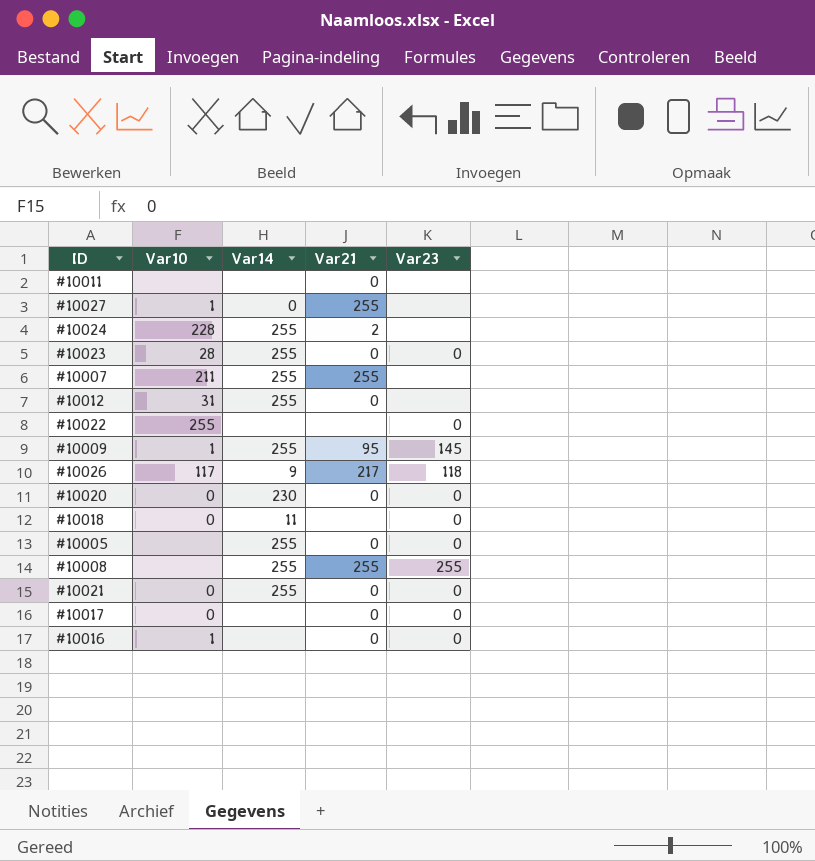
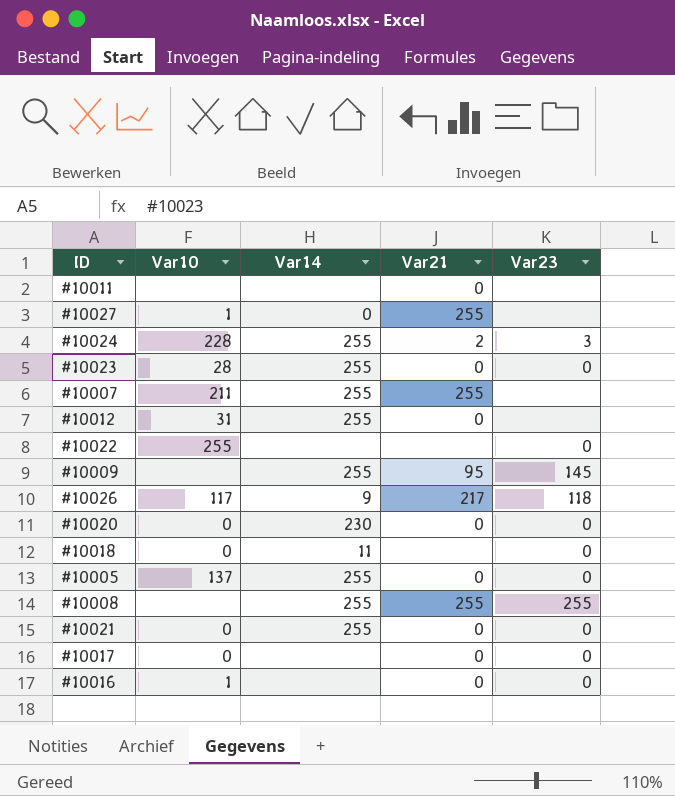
#10024 | Var23: none -> 3
#10009 | Var10: 1 -> none
#10005 | Var10: none -> 137

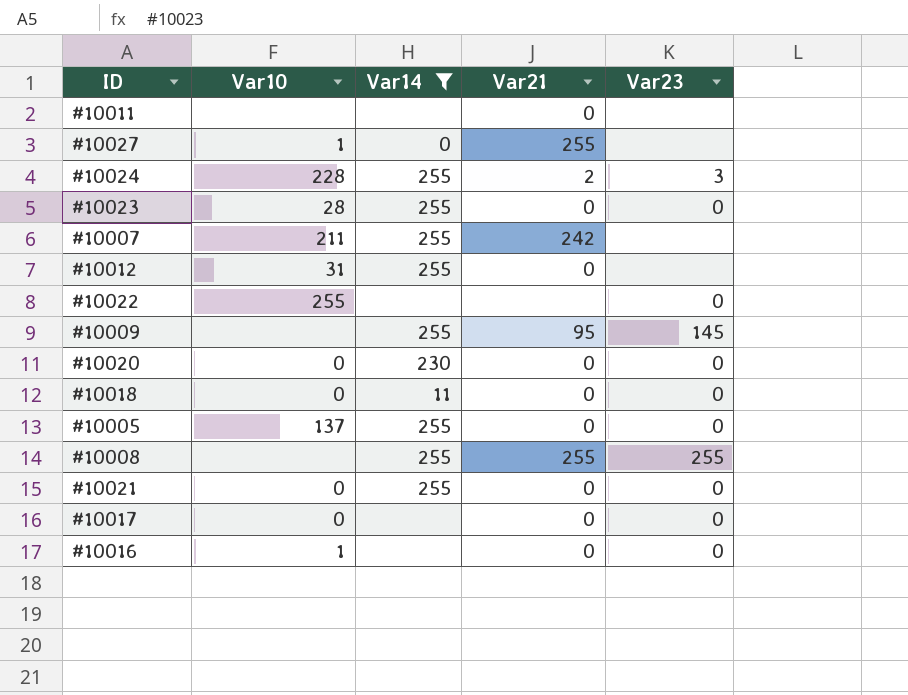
filter: none -> Var14 != 9
#10007 | Var21: 255 -> 242
#10018 | Var21: none -> 0

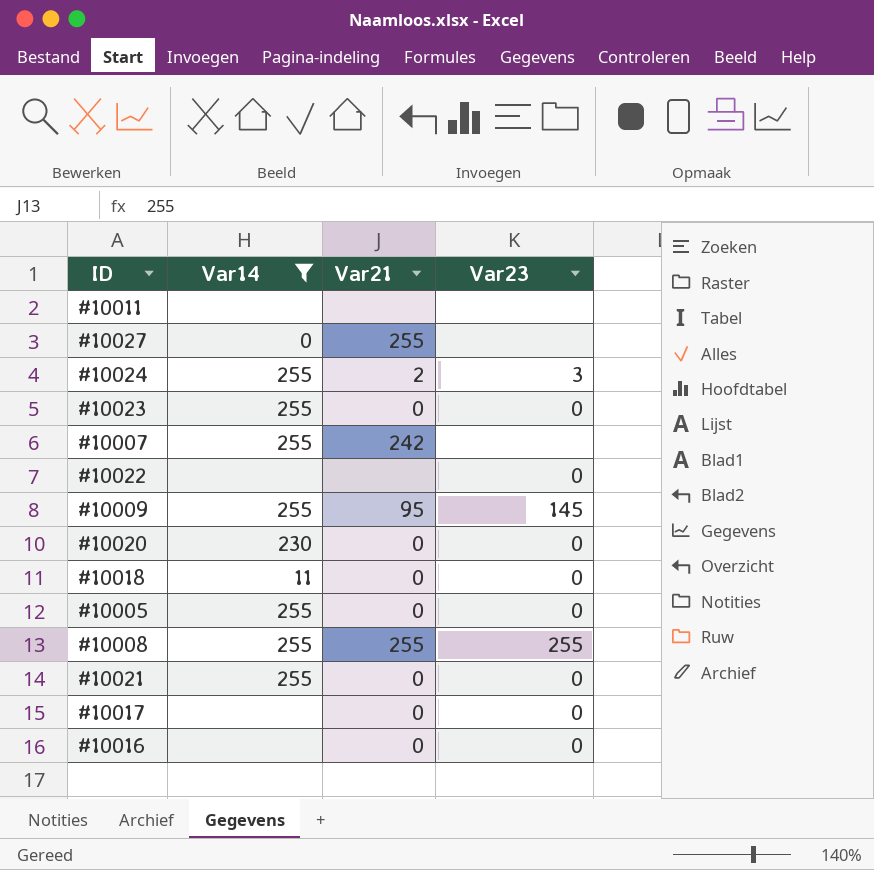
column Var10 | position: 2 -> none
row #10012: 31 | 255 | 0 | none -> none
#10011 | Var21: 0 -> none

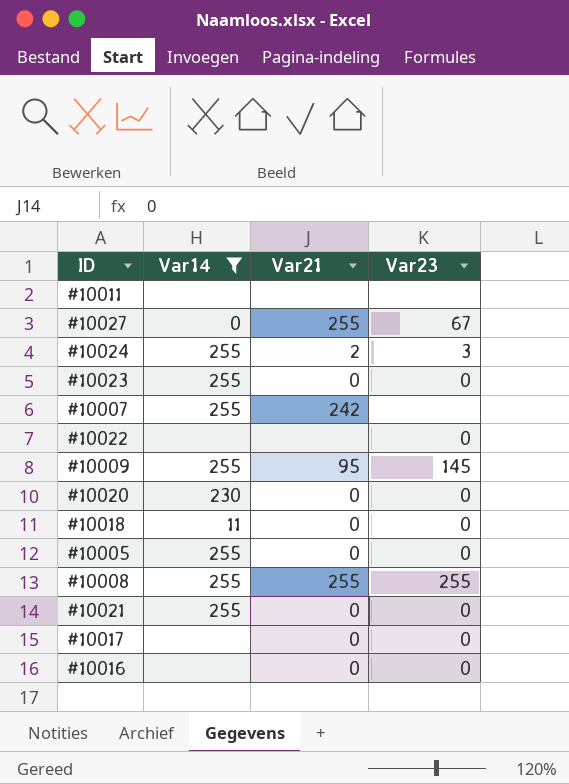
#10027 | Var23: none -> 67

